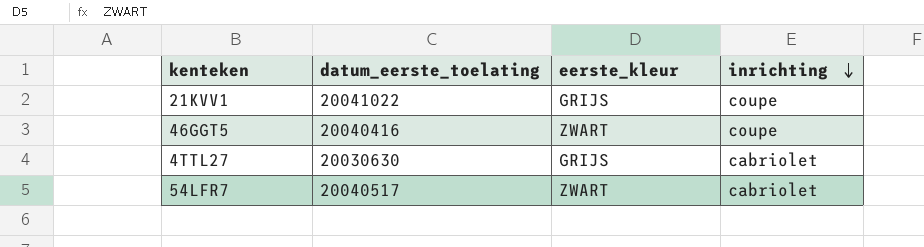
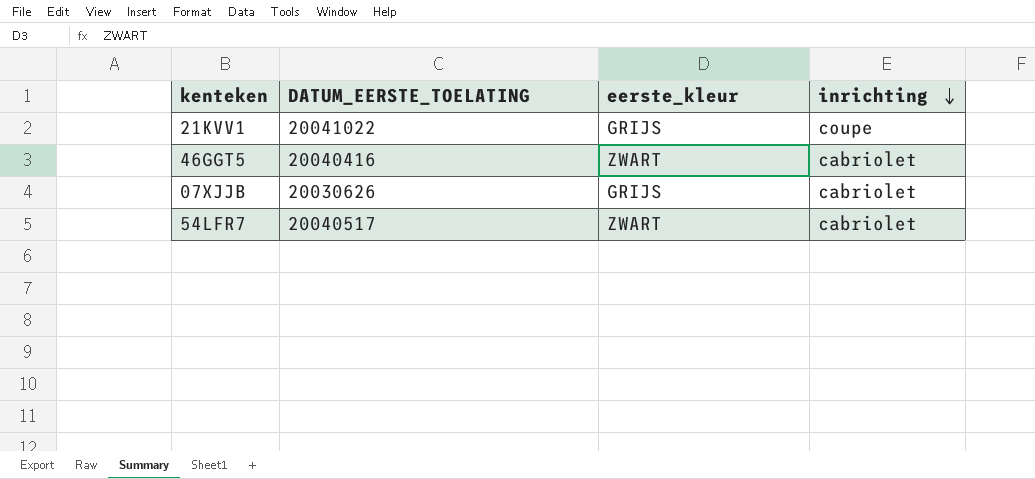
column name: datum_eerste_toelating -> DATUM_EERSTE_TOELATING
row 4TTL27: 20030630 | GRIJS | cabriolet -> none
46GGT5 | inrichting: coupe -> cabriolet
row 07XJJB: none -> 20030626 | GRIJS | cabriolet

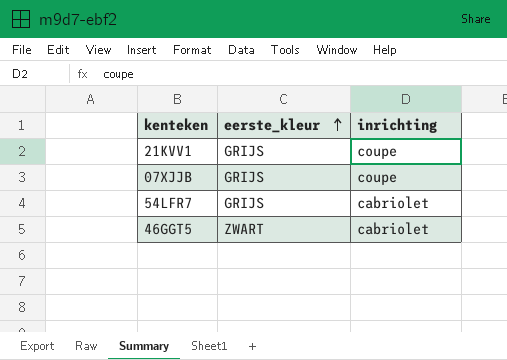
row order: inrichting descending -> eerste_kleur ascending
column DATUM_EERSTE_TOELATING | position: 2 -> none
07XJJB | inrichting: cabriolet -> coupe
54LFR7 | eerste_kleur: ZWART -> GRIJS

